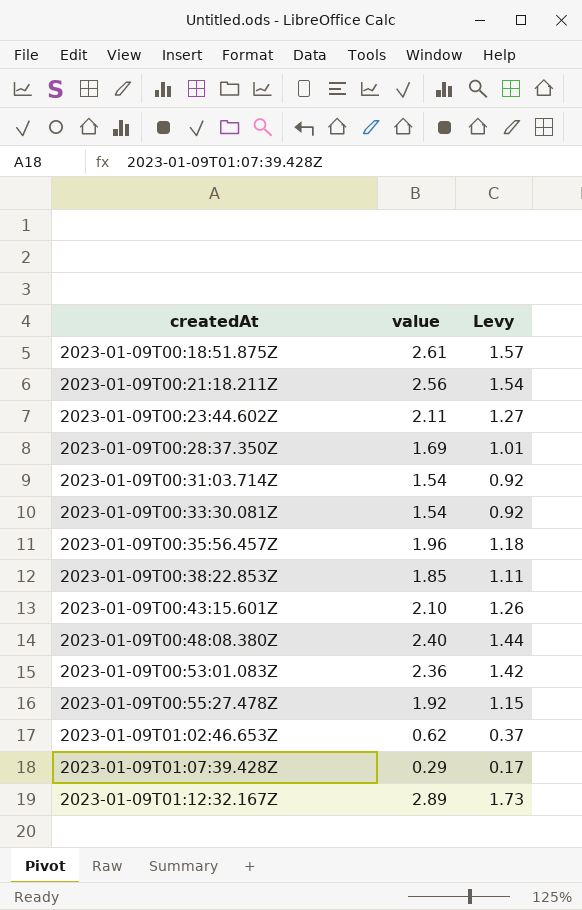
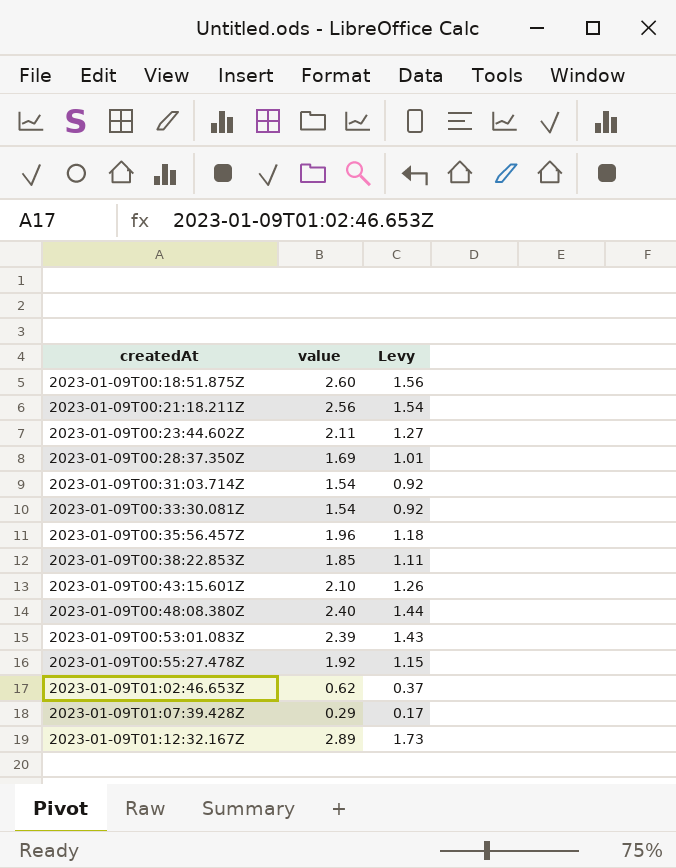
2023-01-09T00:18:51.875Z | value: 2.61 -> 2.60
2023-01-09T00:18:51.875Z | Levy: 1.57 -> 1.56
2023-01-09T00:53:01.083Z | value: 2.36 -> 2.39
2023-01-09T00:53:01.083Z | Levy: 1.42 -> 1.43

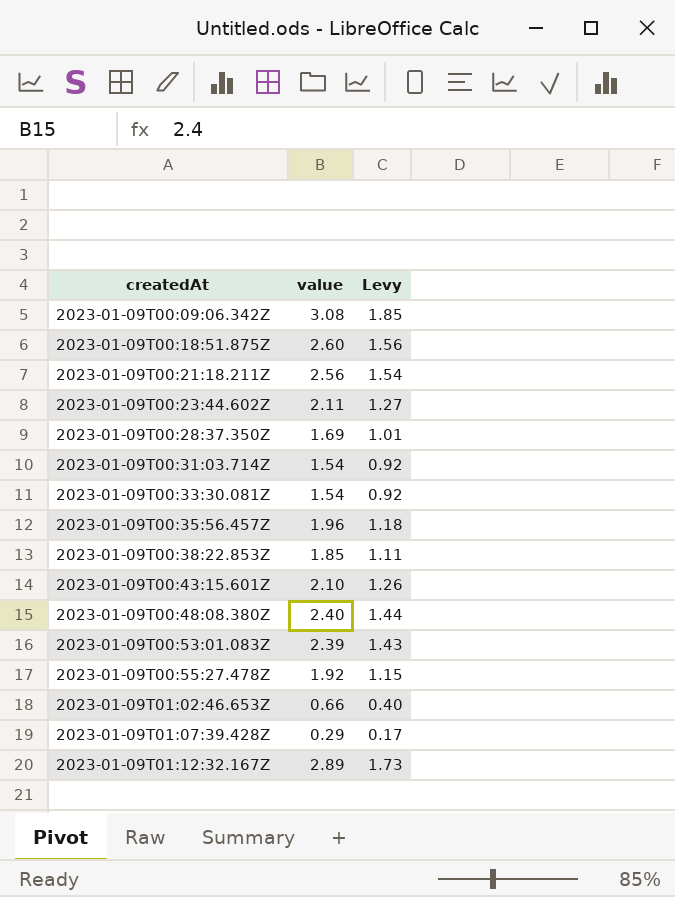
row 2023-01-09T00:09:06.342Z: none -> 3.08 | 1.85
2023-01-09T01:02:46.653Z | value: 0.62 -> 0.66
2023-01-09T01:02:46.653Z | Levy: 0.37 -> 0.40

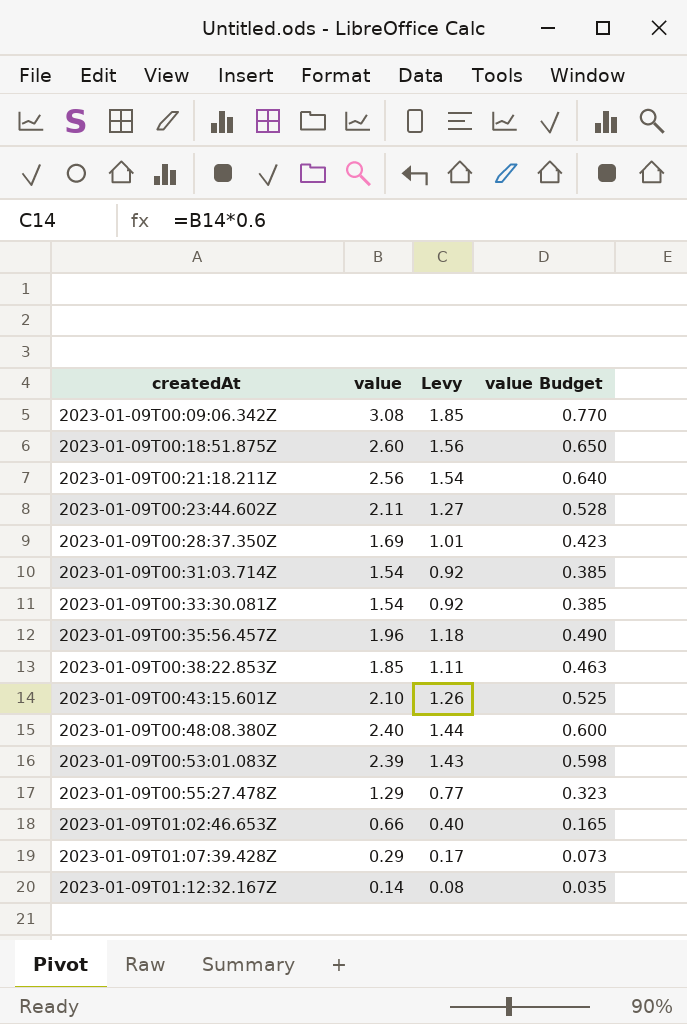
column value Budget | formula: none -> [value] * 0.25
2023-01-09T00:55:27.478Z | value: 1.92 -> 1.29
2023-01-09T00:55:27.478Z | Levy: 1.15 -> 0.77
2023-01-09T01:12:32.167Z | value: 2.89 -> 0.14
2023-01-09T01:12:32.167Z | Levy: 1.73 -> 0.08

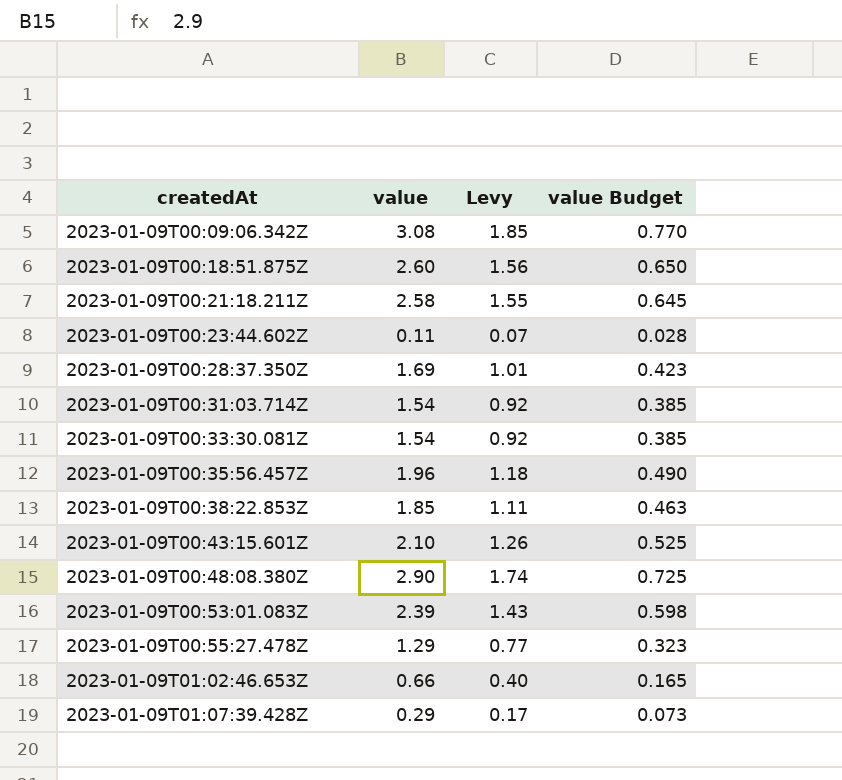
row 2023-01-09T01:12:32.167Z: 0.14 | 0.08 | 0.035 -> none
2023-01-09T00:21:18.211Z | value: 2.56 -> 2.58
2023-01-09T00:21:18.211Z | Levy: 1.54 -> 1.55
2023-01-09T00:21:18.211Z | value Budget: 0.640 -> 0.645
2023-01-09T00:23:44.602Z | value: 2.11 -> 0.11
2023-01-09T00:23:44.602Z | Levy: 1.27 -> 0.07
2023-01-09T00:23:44.602Z | value Budget: 0.528 -> 0.028
2023-01-09T00:48:08.380Z | value: 2.40 -> 2.90
2023-01-09T00:48:08.380Z | Levy: 1.44 -> 1.74
2023-01-09T00:48:08.380Z | value Budget: 0.600 -> 0.725

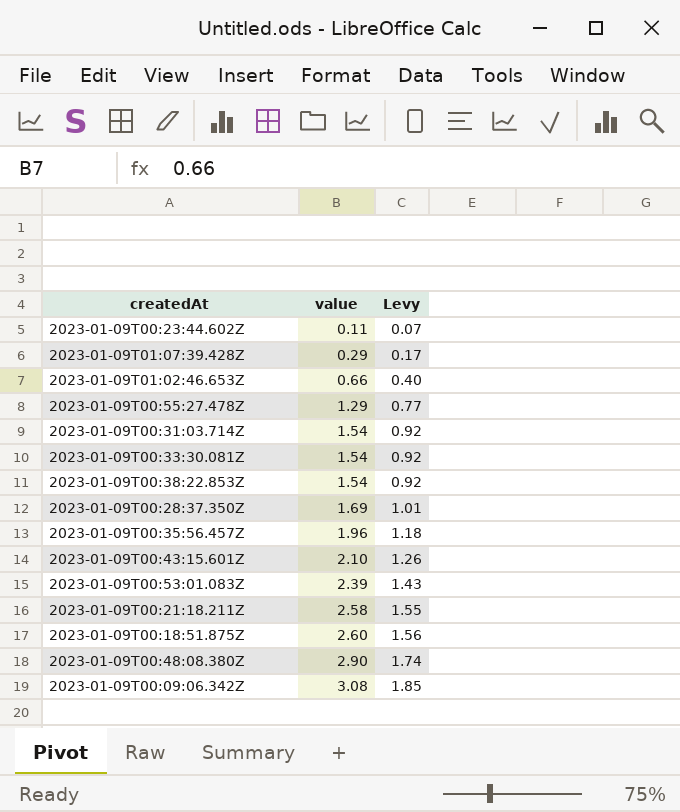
row order: createdAt ascending -> value ascending
column value Budget | formula: [value] * 0.25 -> none
2023-01-09T00:38:22.853Z | value: 1.85 -> 1.54
2023-01-09T00:38:22.853Z | Levy: 1.11 -> 0.92

